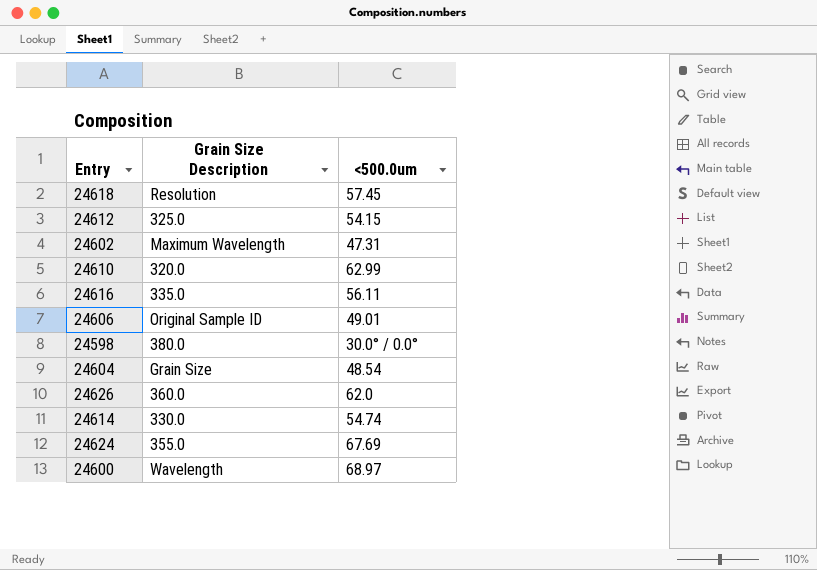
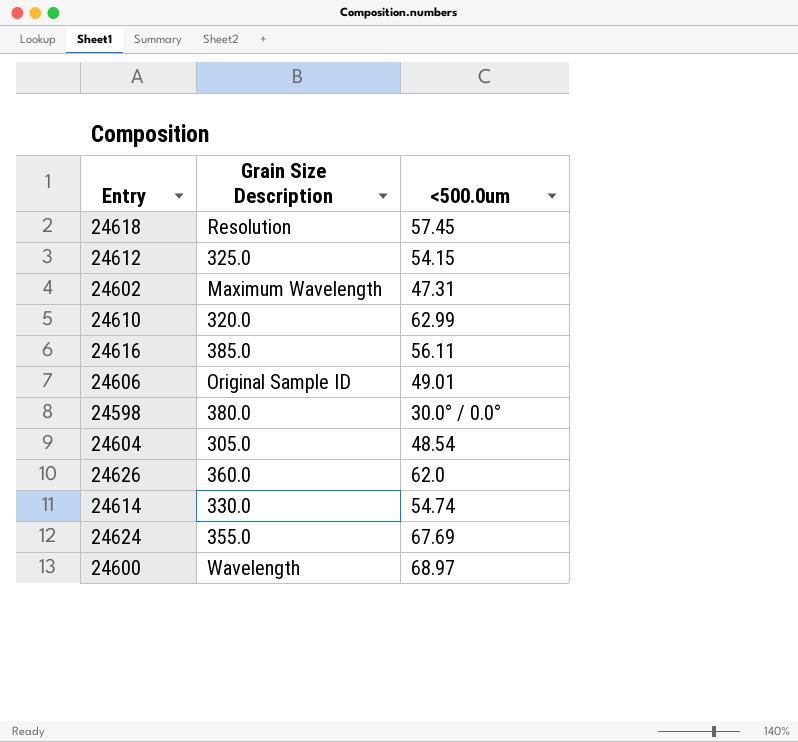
24616 | Grain Size Description: 335.0 -> 385.0
24604 | Grain Size Description: Grain Size -> 305.0

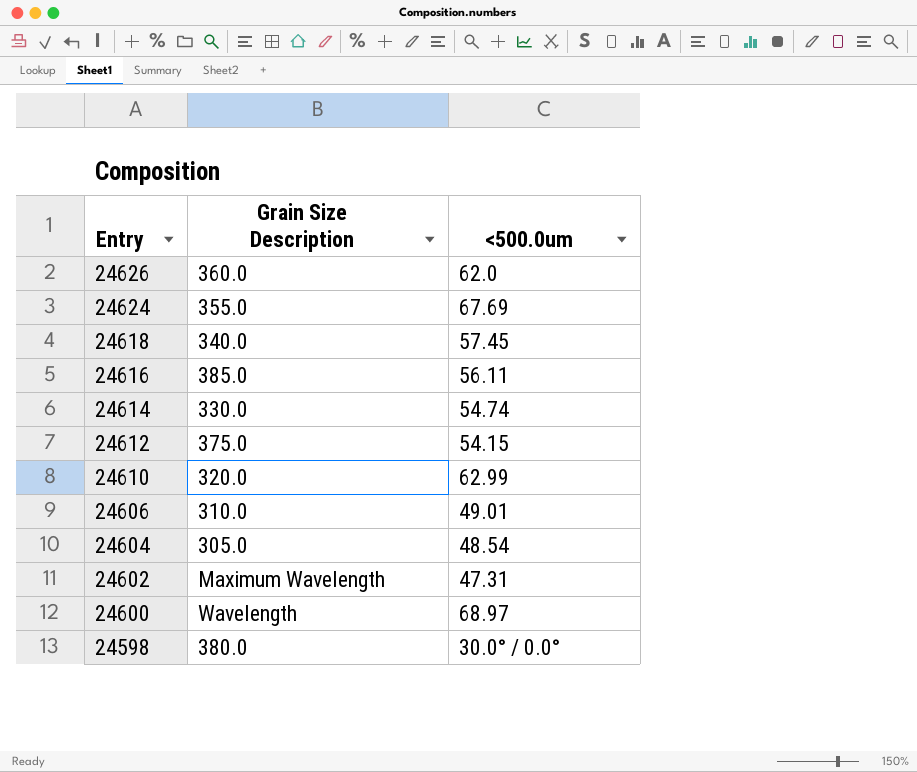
row order: none -> Entry descending
24618 | Grain Size Description: Resolution -> 340.0
24612 | Grain Size Description: 325.0 -> 375.0
24606 | Grain Size Description: Original Sample ID -> 310.0

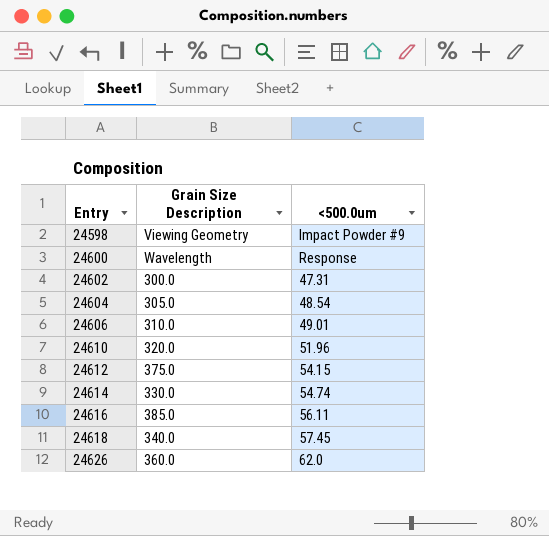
row order: Entry descending -> Entry ascending
row 24624: 355.0 | 67.69 -> none
24598 | Grain Size Description: 380.0 -> Viewing Geometry
24598 | <500.0um: 30.0° / 0.0° -> Impact Powder #9
24600 | <500.0um: 68.97 -> Response
24602 | Grain Size Description: Maximum Wavelength -> 300.0
24610 | <500.0um: 62.99 -> 51.96

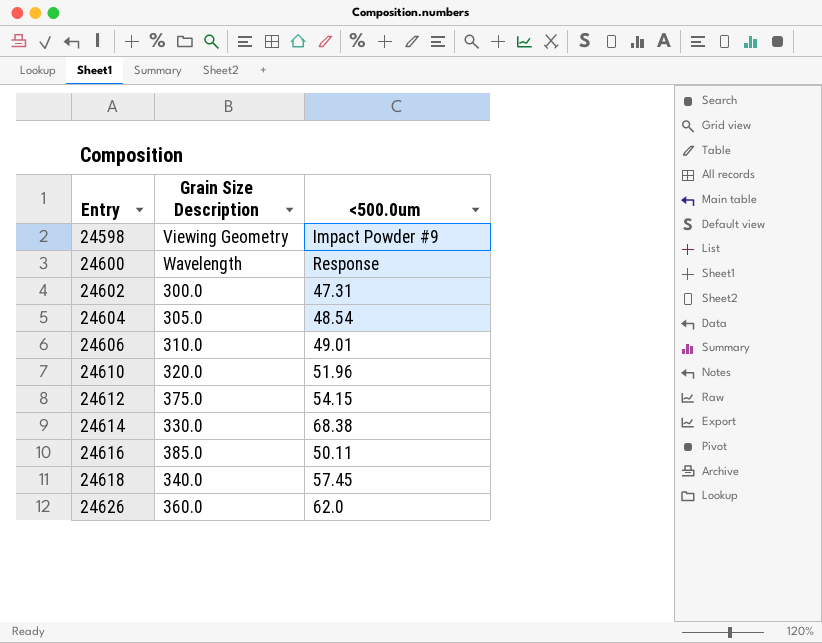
24614 | <500.0um: 54.74 -> 68.38
24616 | <500.0um: 56.11 -> 50.11

